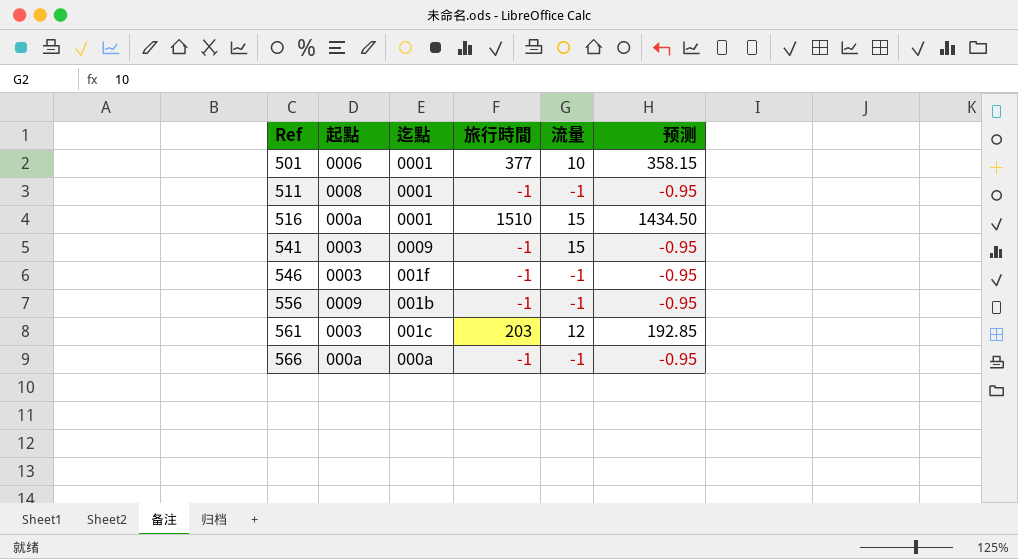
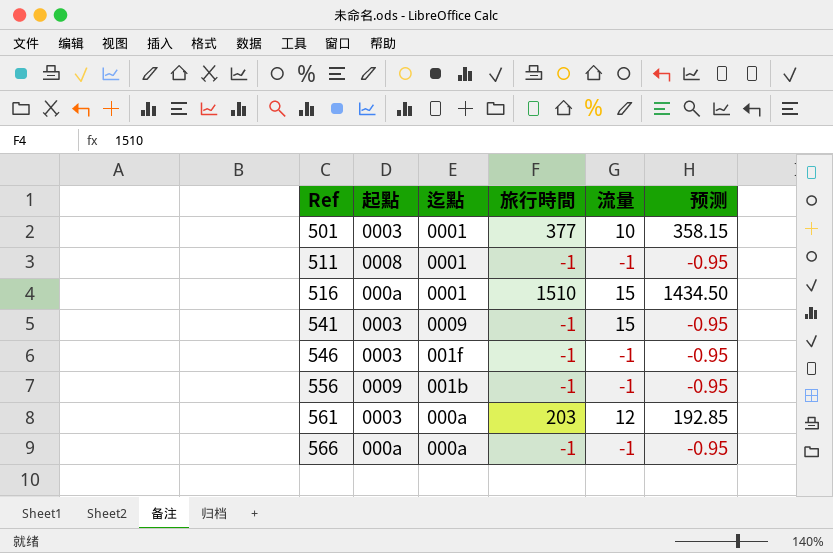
501 | 起點: 0006 -> 0003
561 | 迄點: 001c -> 000a

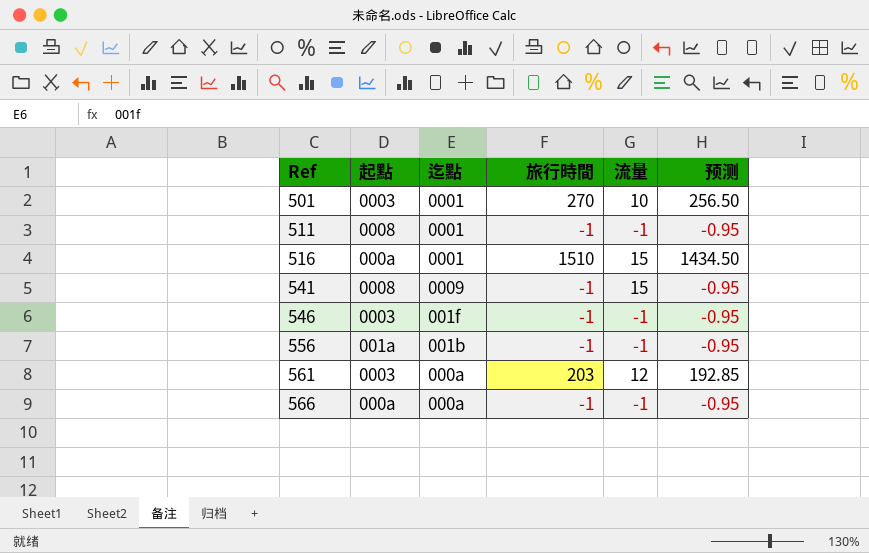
501 | 旅行時間: 377 -> 270
501 | 预测: 358.15 -> 256.50
541 | 起點: 0003 -> 0008
556 | 起點: 0009 -> 001a

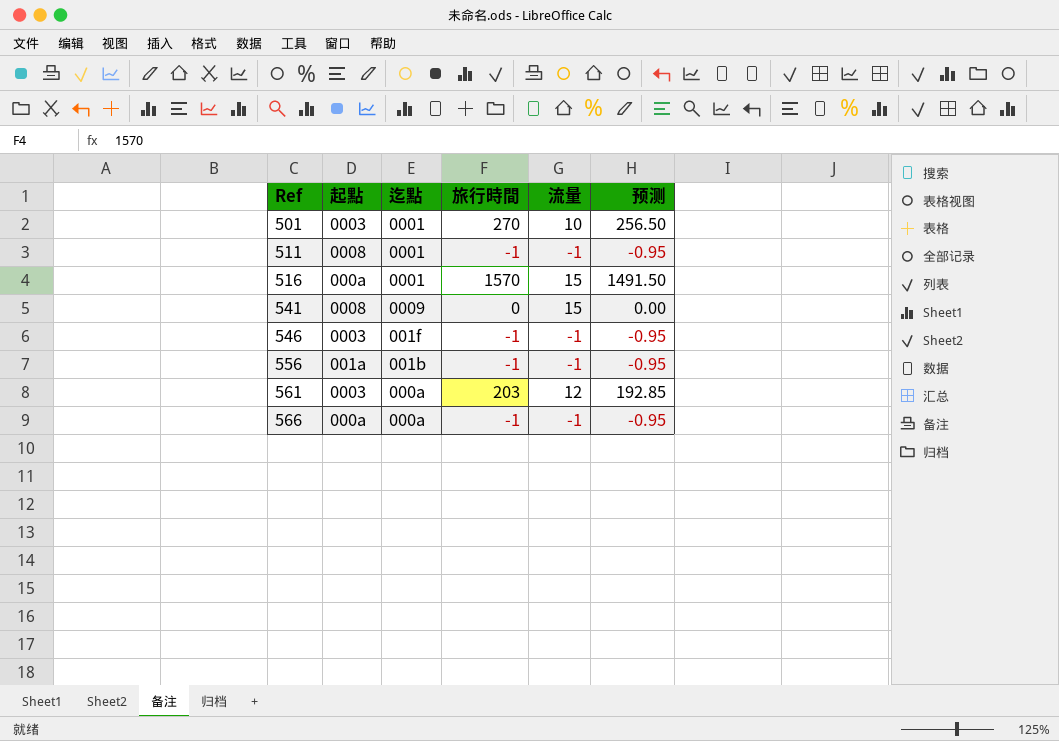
516 | 旅行時間: 1510 -> 1570
516 | 预测: 1434.50 -> 1491.50
541 | 旅行時間: -1 -> 0
541 | 预测: -0.95 -> 0.00

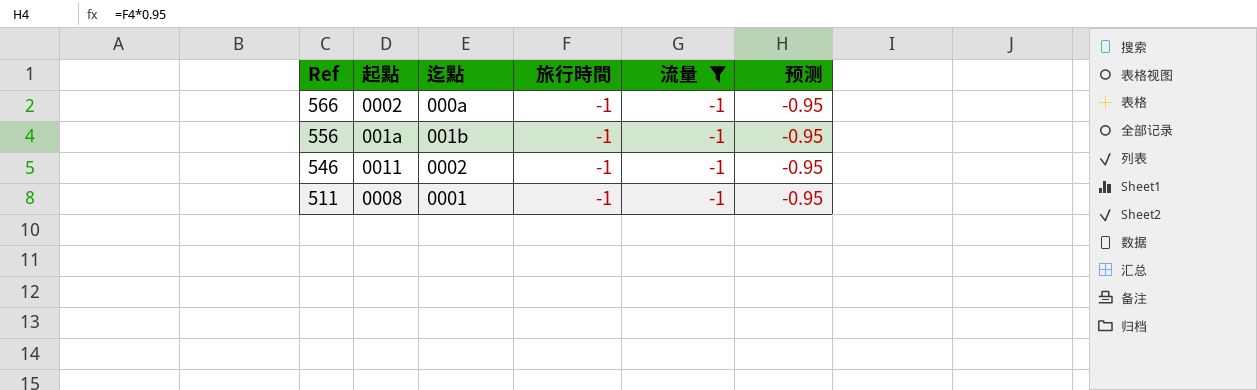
filter: none -> 流量 = -1
row order: Ref ascending -> Ref descending
566 | 起點: 000a -> 0002
546 | 起點: 0003 -> 0011
546 | 迄點: 001f -> 0002

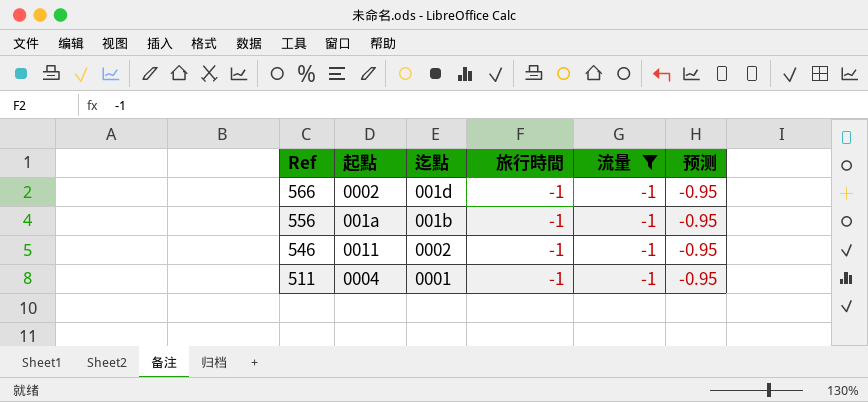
566 | 迄點: 000a -> 001d
511 | 起點: 0008 -> 0004

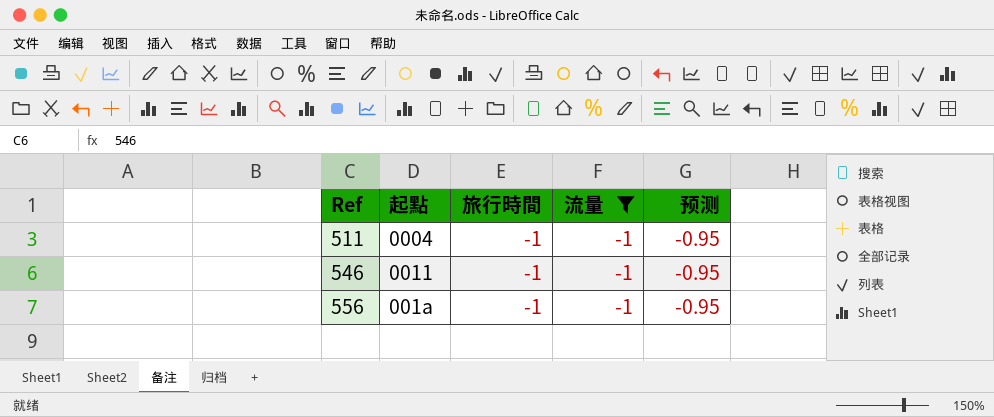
row order: Ref descending -> Ref ascending
column 迄點 | position: 3 -> none
row 566: 0002 | 001d | -1 | -1 | -0.95 -> none

